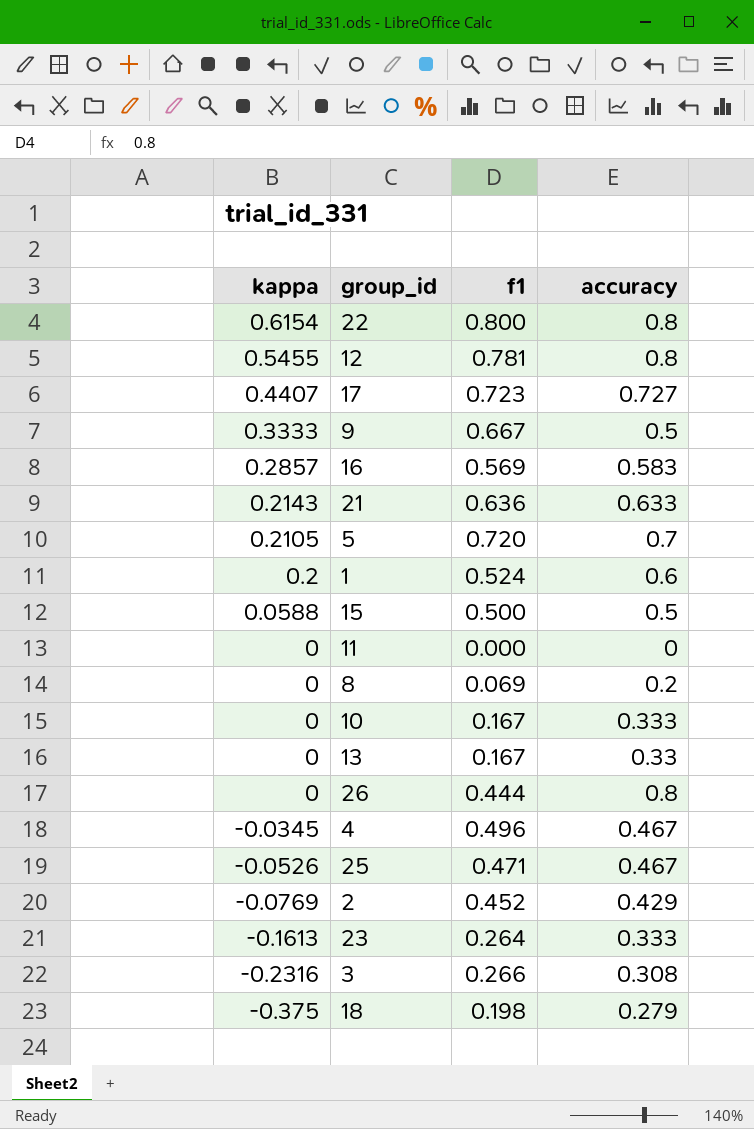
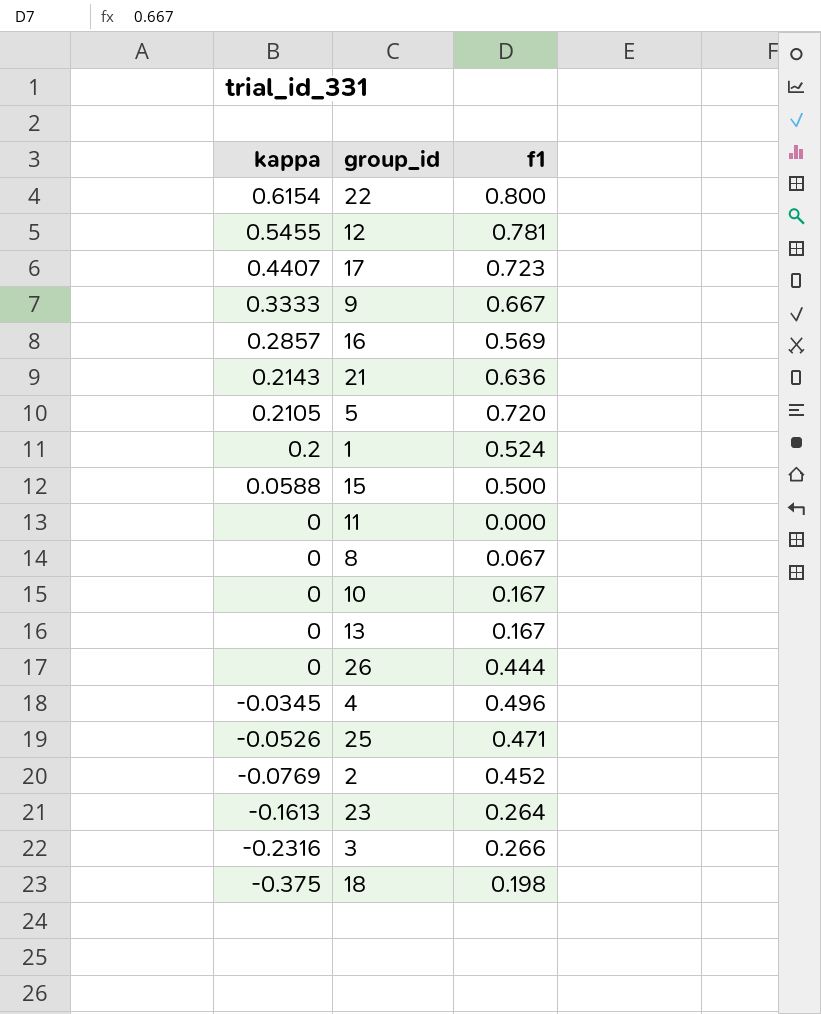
column accuracy | position: 4 -> none
8 | f1: 0.069 -> 0.067

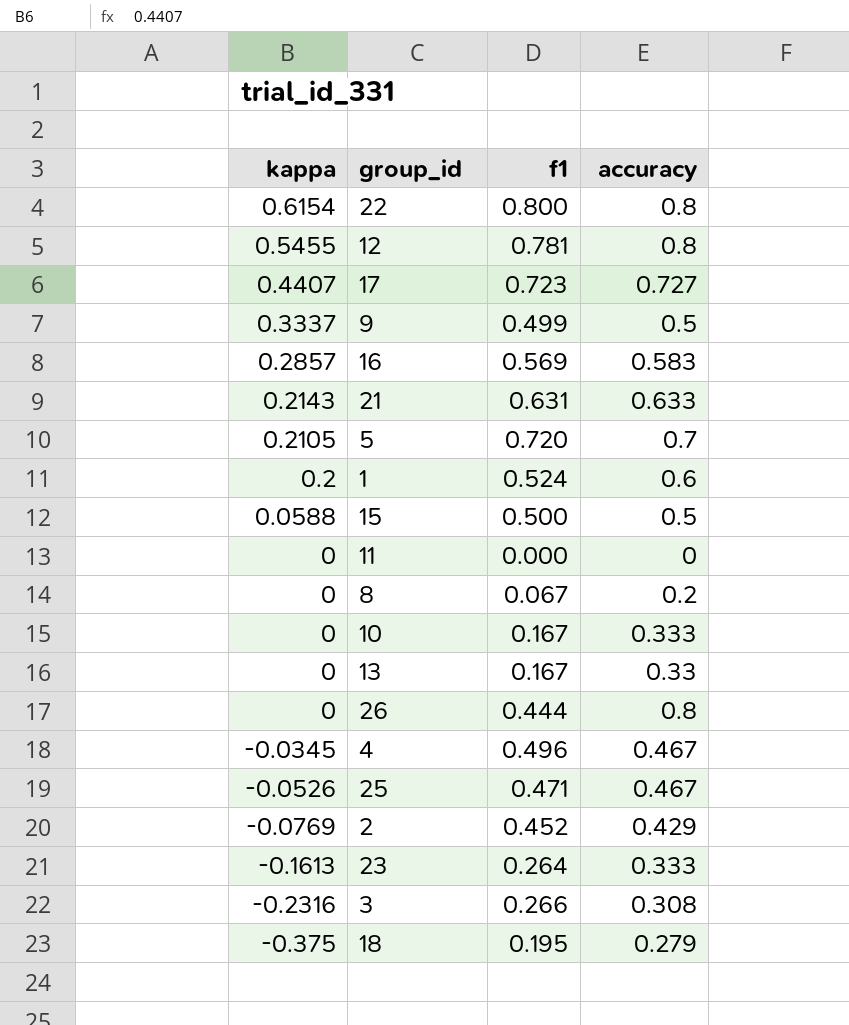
column accuracy | position: none -> 4
9 | kappa: 0.3333 -> 0.3337
9 | f1: 0.667 -> 0.499
21 | f1: 0.636 -> 0.631
18 | f1: 0.198 -> 0.195

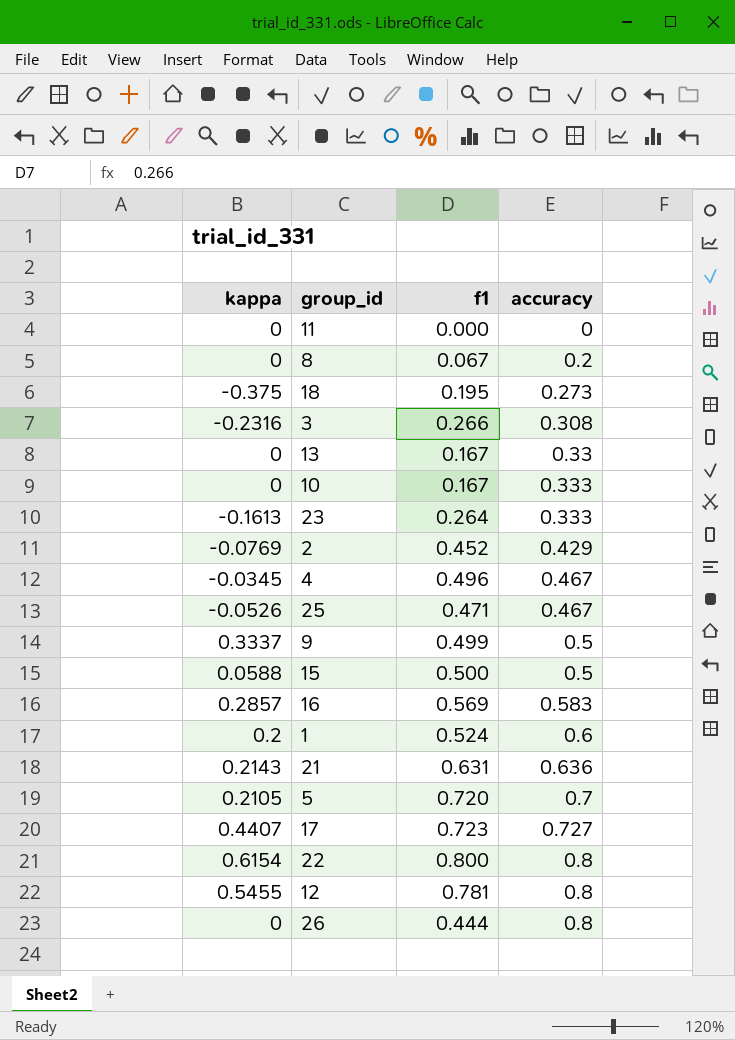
row order: kappa descending -> accuracy ascending
18 | accuracy: 0.279 -> 0.273
21 | accuracy: 0.633 -> 0.636

